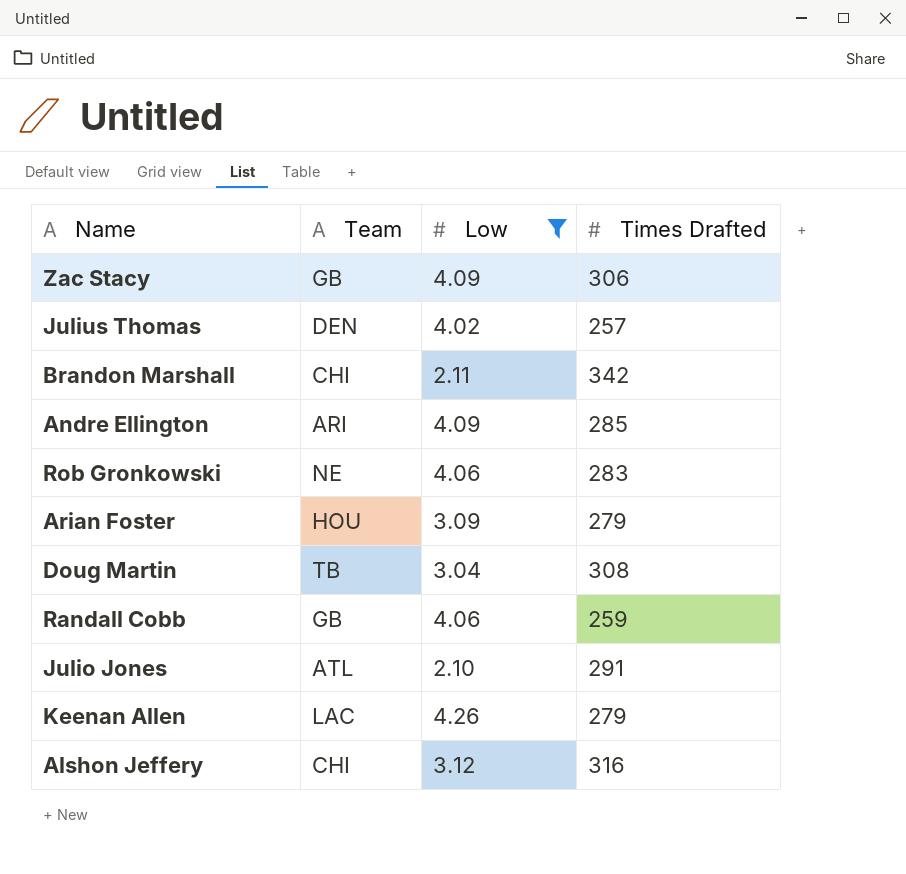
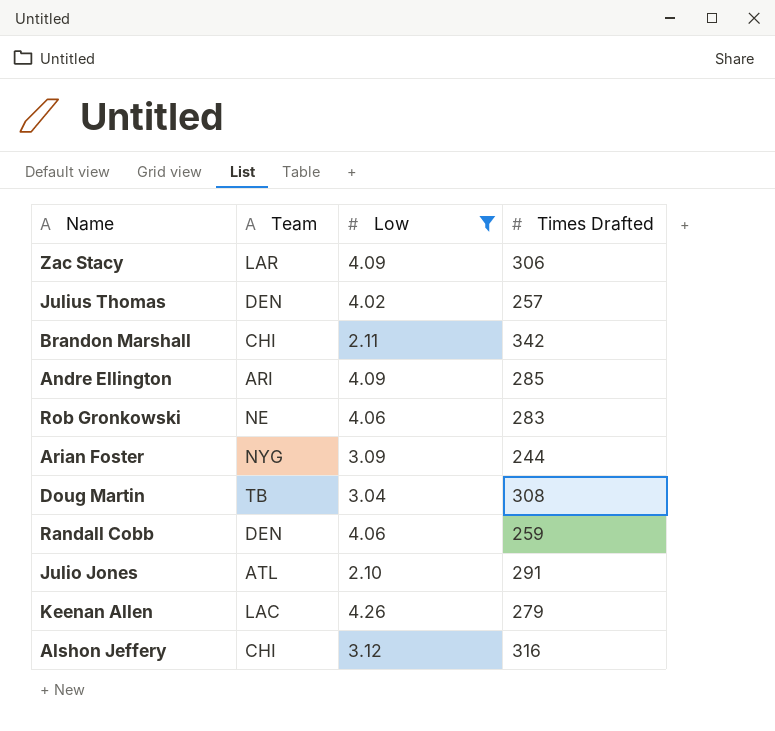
Zac Stacy | Team: GB -> LAR
Arian Foster | Team: HOU -> NYG
Arian Foster | Times Drafted: 279 -> 244
Randall Cobb | Team: GB -> DEN

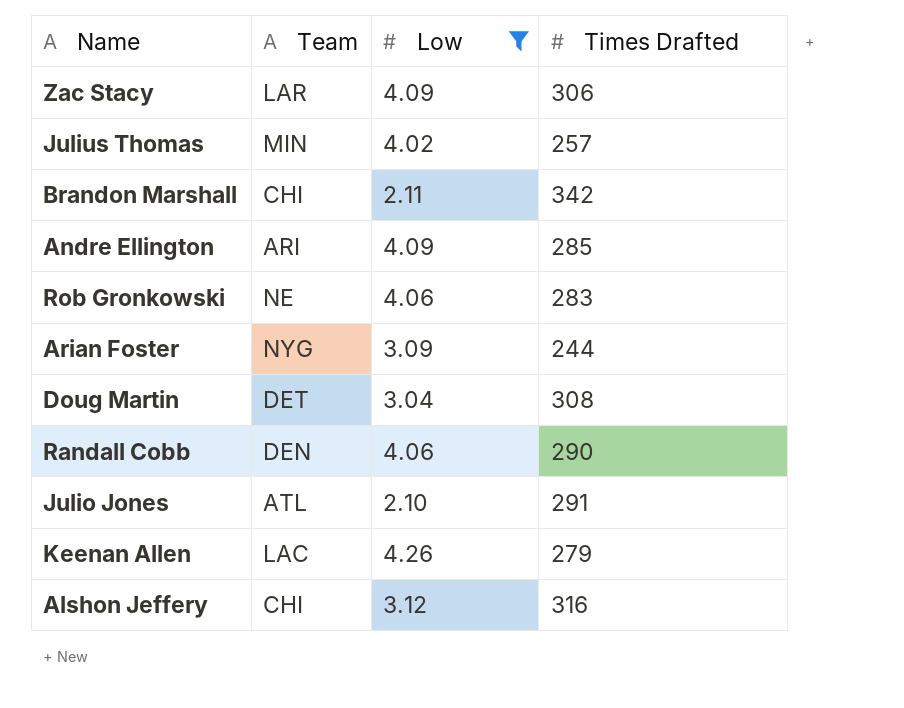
Julius Thomas | Team: DEN -> MIN
Doug Martin | Team: TB -> DET
Randall Cobb | Times Drafted: 259 -> 290

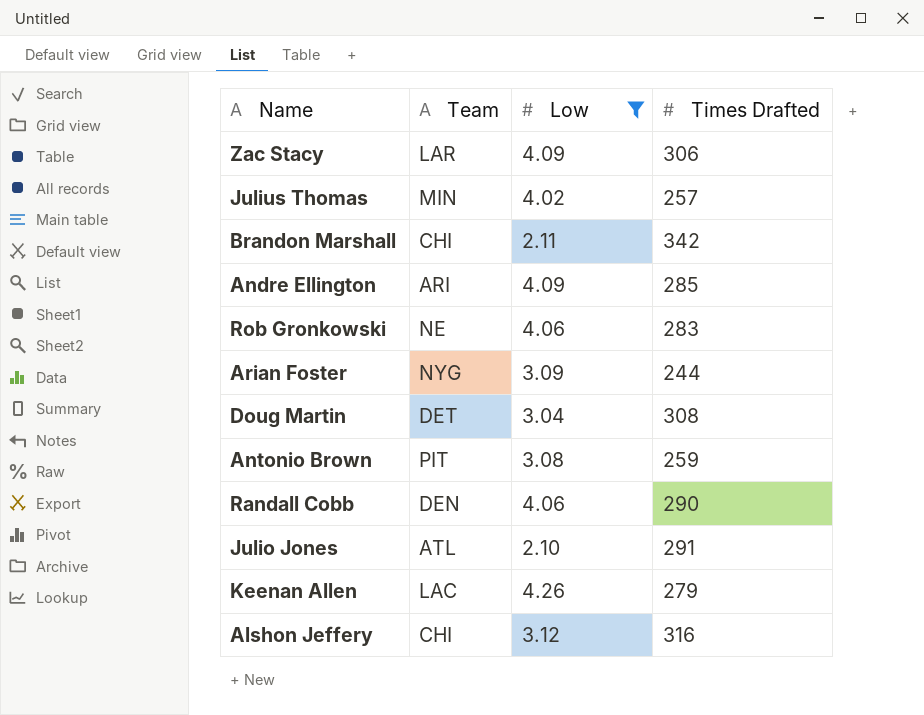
row Antonio Brown: none -> PIT | 3.08 | 259

